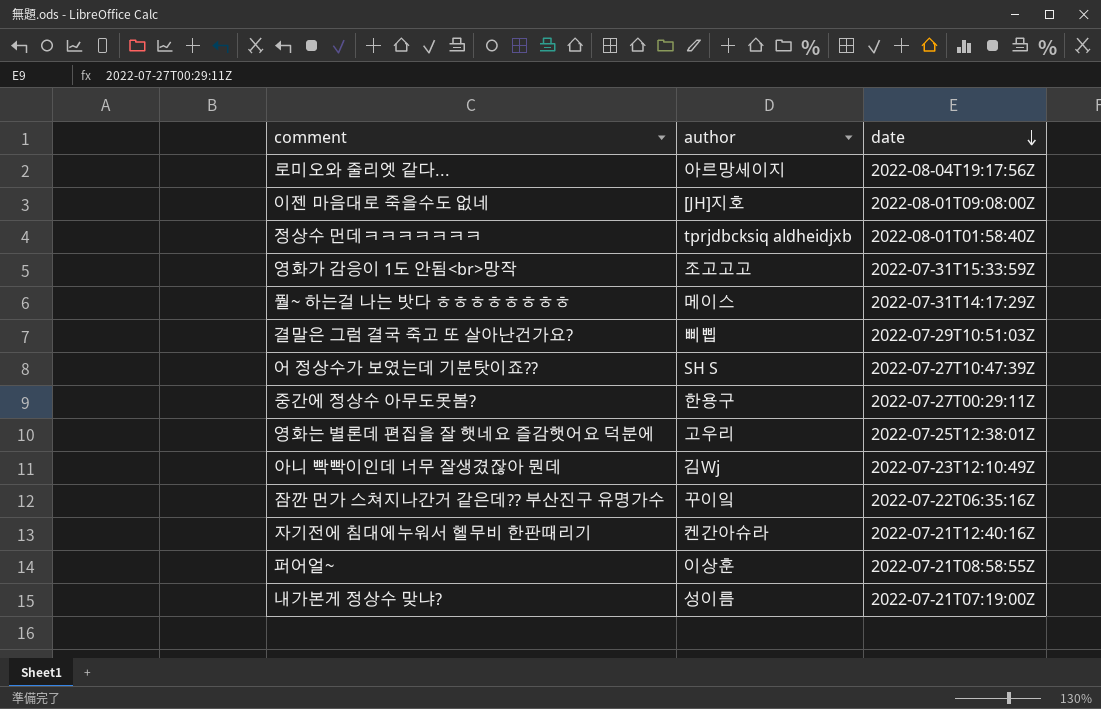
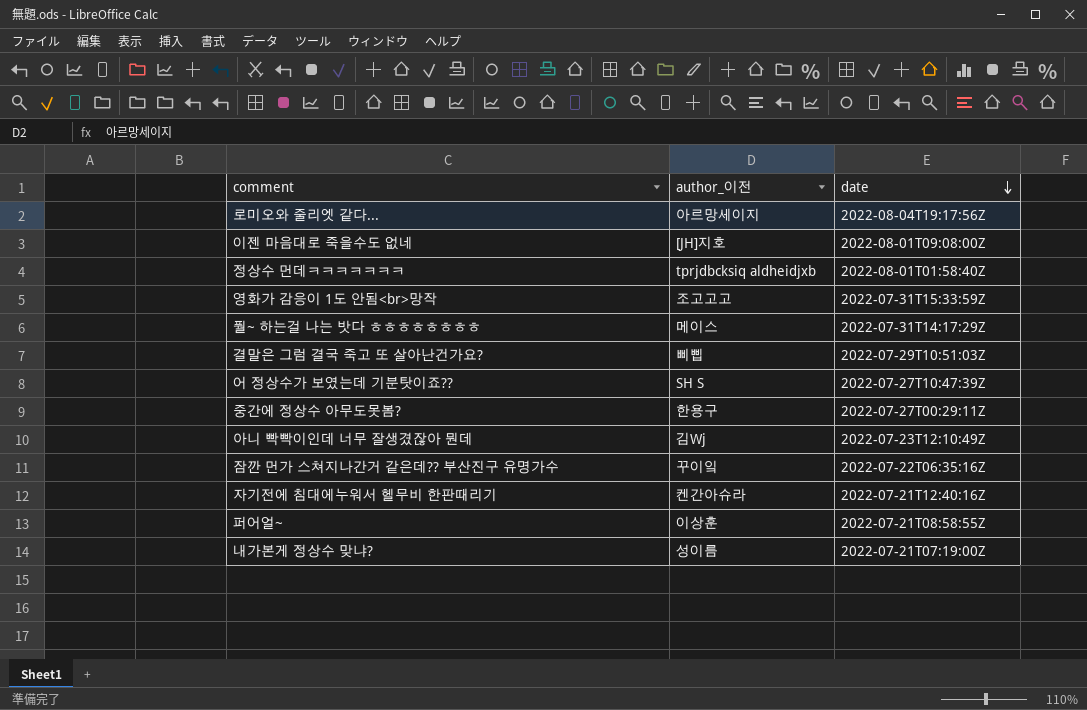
column name: author -> author_이전
row 영화는 별론데 편집을 잘 햇네요 즐감햇어요 덕분에: 고우리 | 2022-07-25T12:38:01Z -> none

